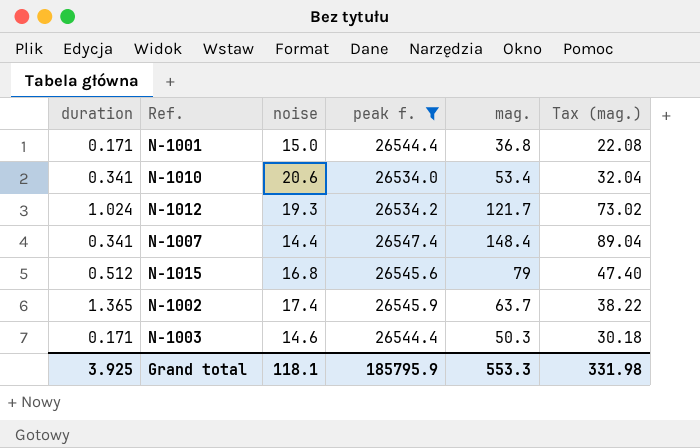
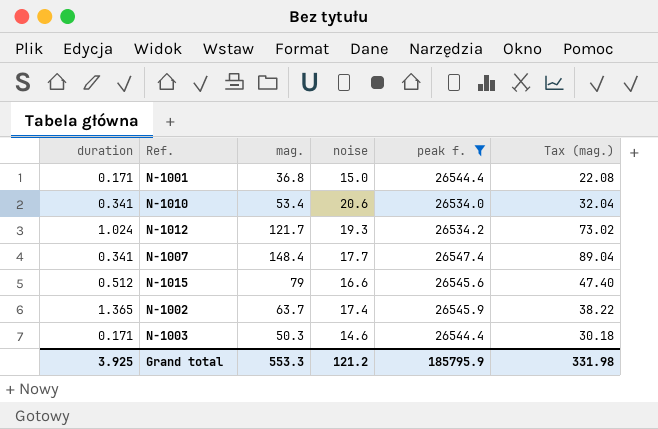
column mag. | position: 5 -> 3
N-1007 | noise: 14.4 -> 17.7
N-1015 | noise: 16.8 -> 16.6
Grand total | noise: 118.1 -> 121.2

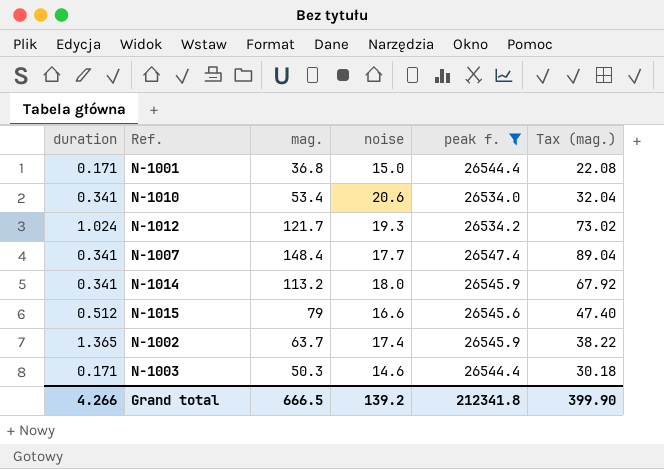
row N-1014: none -> 0.341 | 113.2 | 18.0 | 26545.9 | 67.92
Grand total | duration: 3.925 -> 4.266
Grand total | mag.: 553.3 -> 666.5
Grand total | noise: 121.2 -> 139.2
Grand total | peak f.: 185795.9 -> 212341.8
Grand total | Tax (mag.): 331.98 -> 399.90

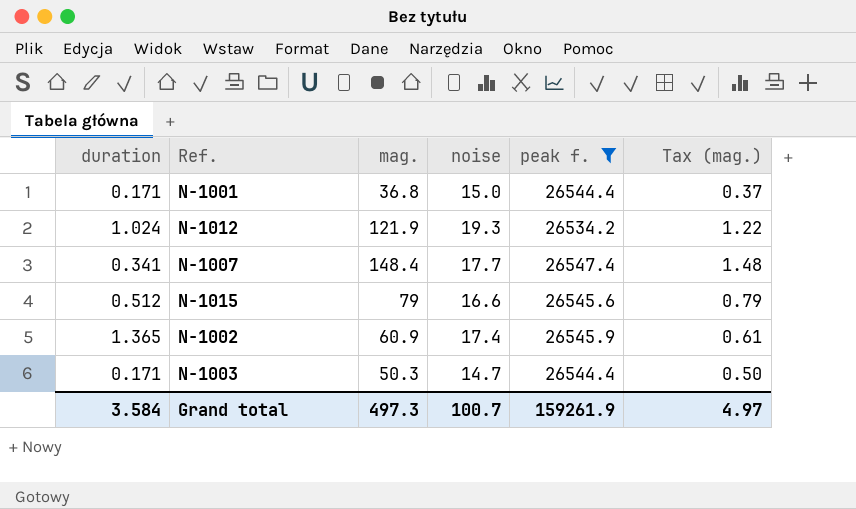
column Tax (mag.) | formula: [mag.] * 0.6 -> [mag.] * 0.01
row N-1010: 0.341 | 53.4 | 20.6 | 26534.0 | 32.04 -> none
row N-1014: 0.341 | 113.2 | 18.0 | 26545.9 | 67.92 -> none
N-1012 | mag.: 121.7 -> 121.9
N-1002 | mag.: 63.7 -> 60.9
N-1003 | noise: 14.6 -> 14.7
Grand total | duration: 4.266 -> 3.584
Grand total | mag.: 666.5 -> 497.3
Grand total | noise: 139.2 -> 100.7
Grand total | peak f.: 212341.8 -> 159261.9
Grand total | Tax (mag.): 399.90 -> 4.97

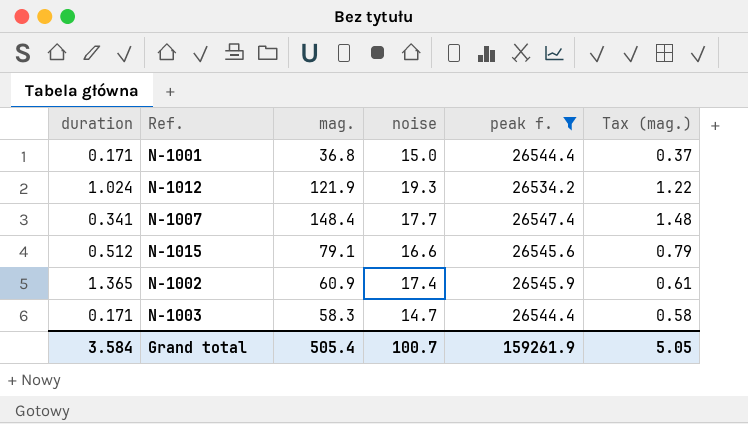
N-1015 | mag.: 79 -> 79.1
N-1003 | mag.: 50.3 -> 58.3
N-1003 | Tax (mag.): 0.50 -> 0.58
Grand total | mag.: 497.3 -> 505.4
Grand total | Tax (mag.): 4.97 -> 5.05

